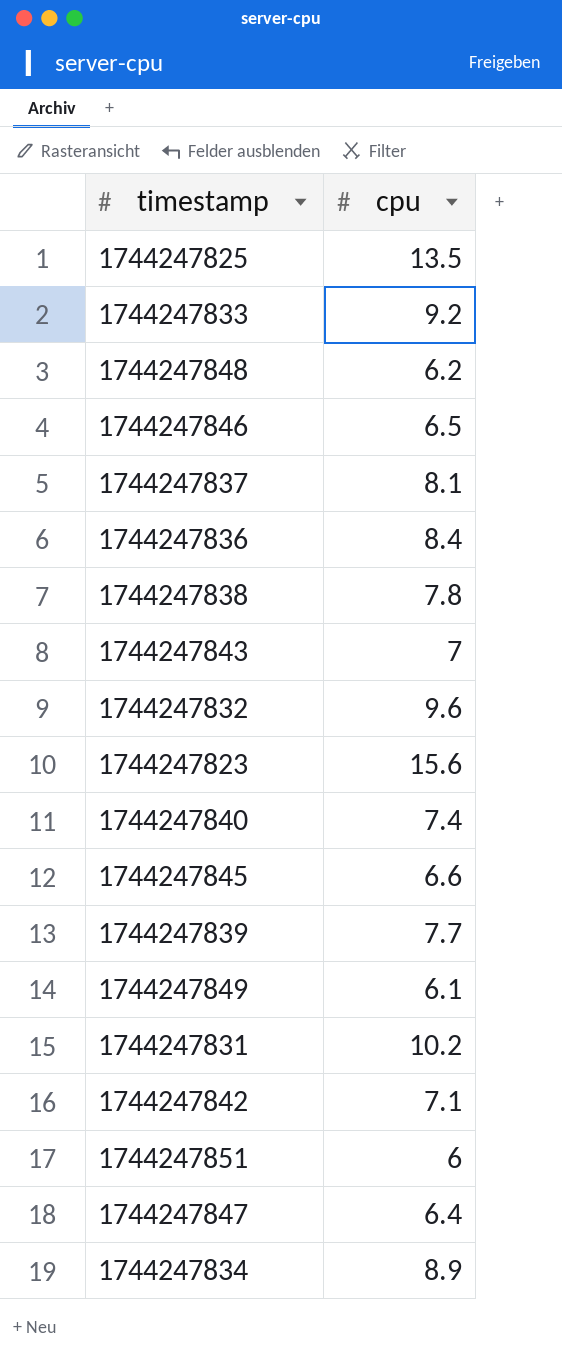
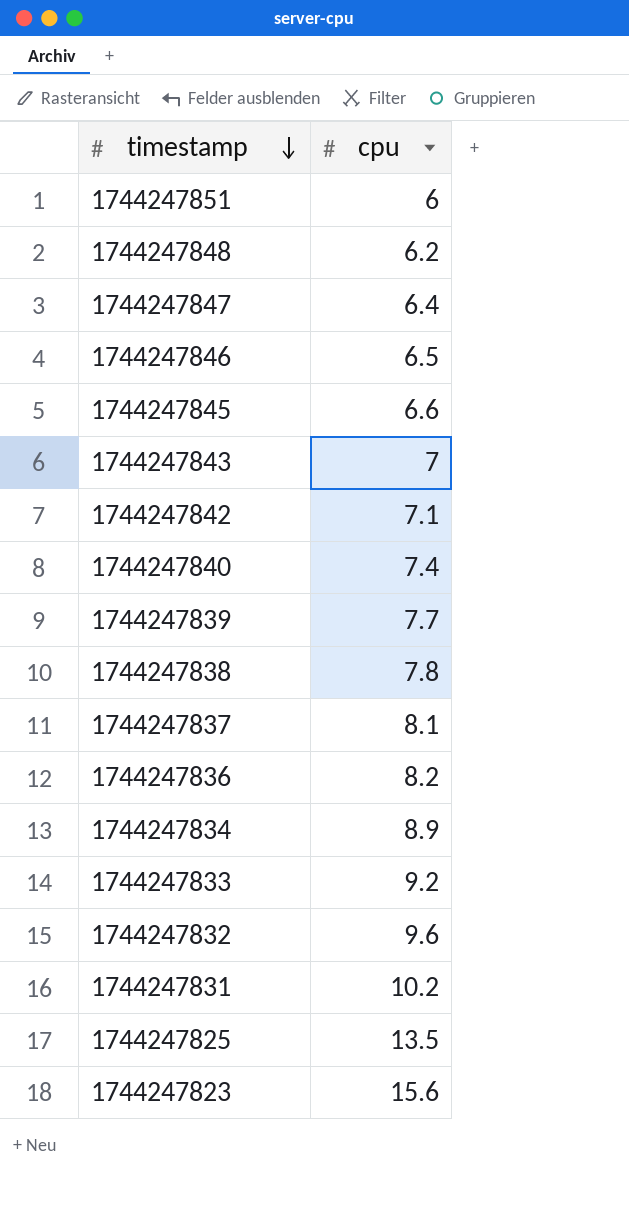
row order: none -> timestamp descending
row 1744247849: 6.1 -> none
1744247836 | cpu: 8.4 -> 8.2

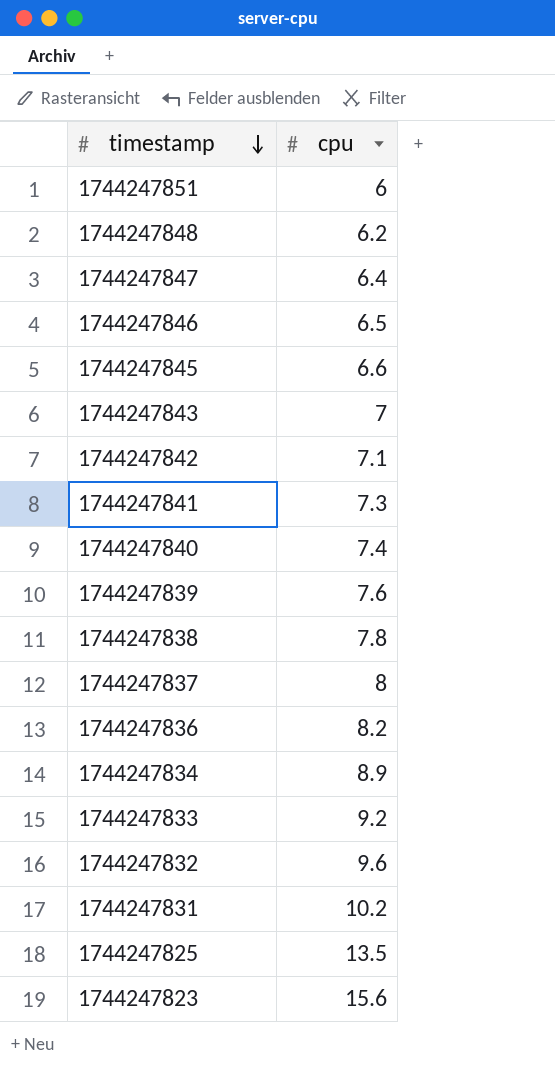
row 1744247841: none -> 7.3
1744247839 | cpu: 7.7 -> 7.6
1744247837 | cpu: 8.1 -> 8

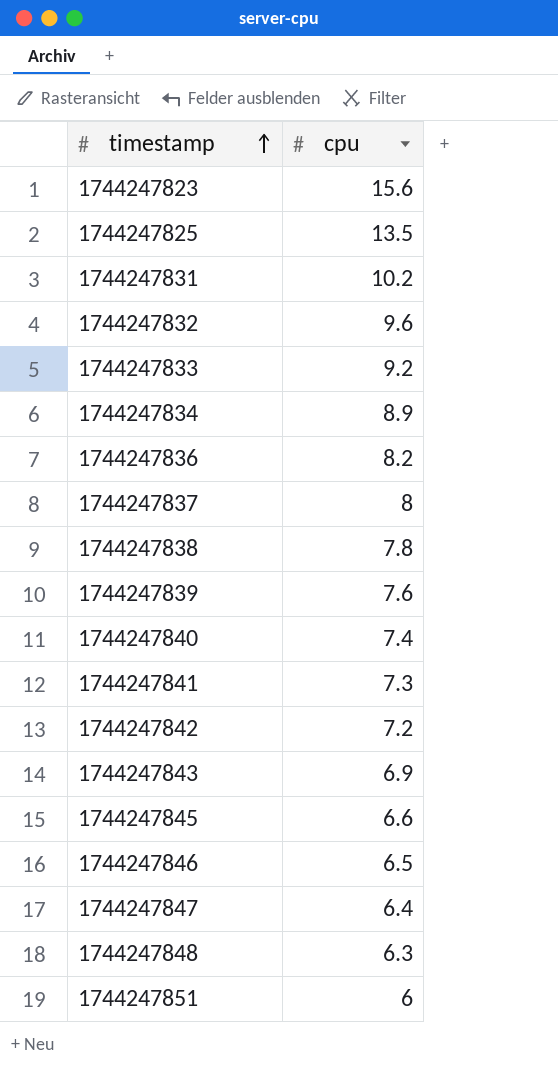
row order: timestamp descending -> timestamp ascending
1744247842 | cpu: 7.1 -> 7.2
1744247843 | cpu: 7 -> 6.9
1744247848 | cpu: 6.2 -> 6.3

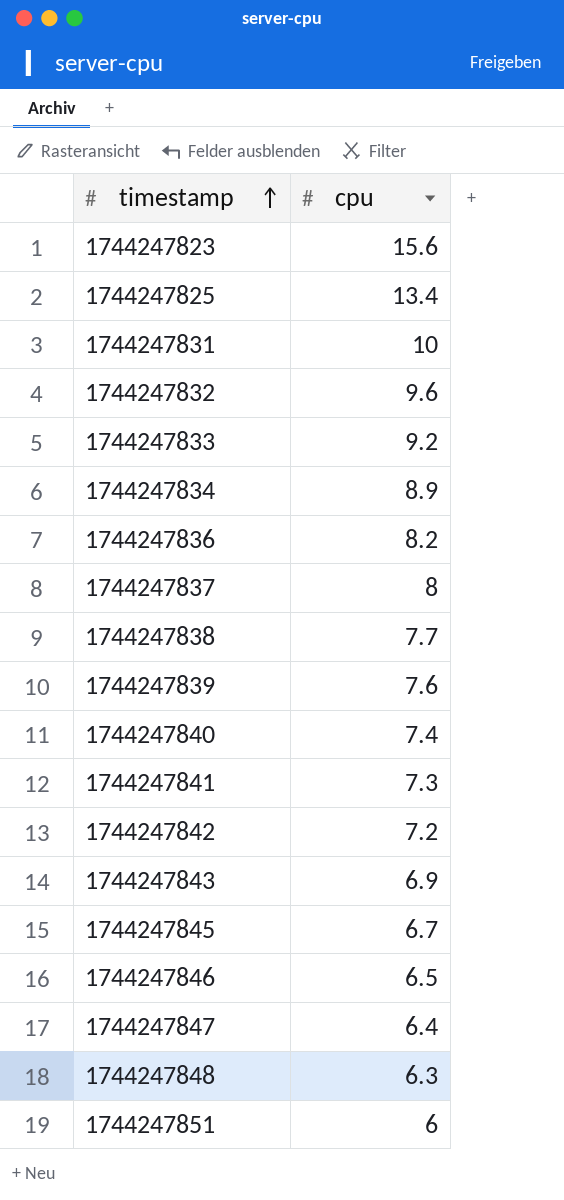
1744247825 | cpu: 13.5 -> 13.4
1744247831 | cpu: 10.2 -> 10
1744247838 | cpu: 7.8 -> 7.7
1744247845 | cpu: 6.6 -> 6.7

